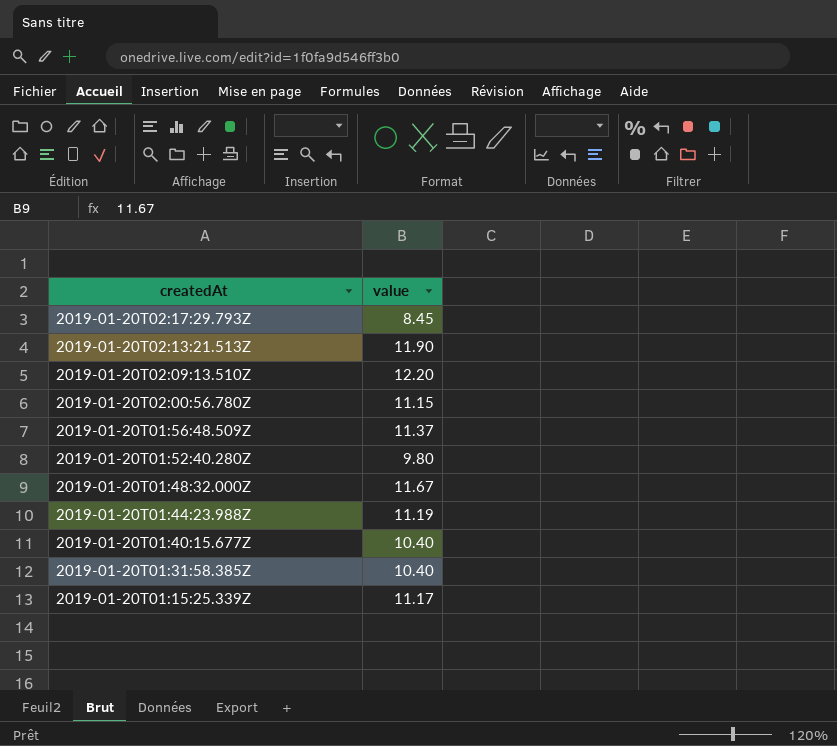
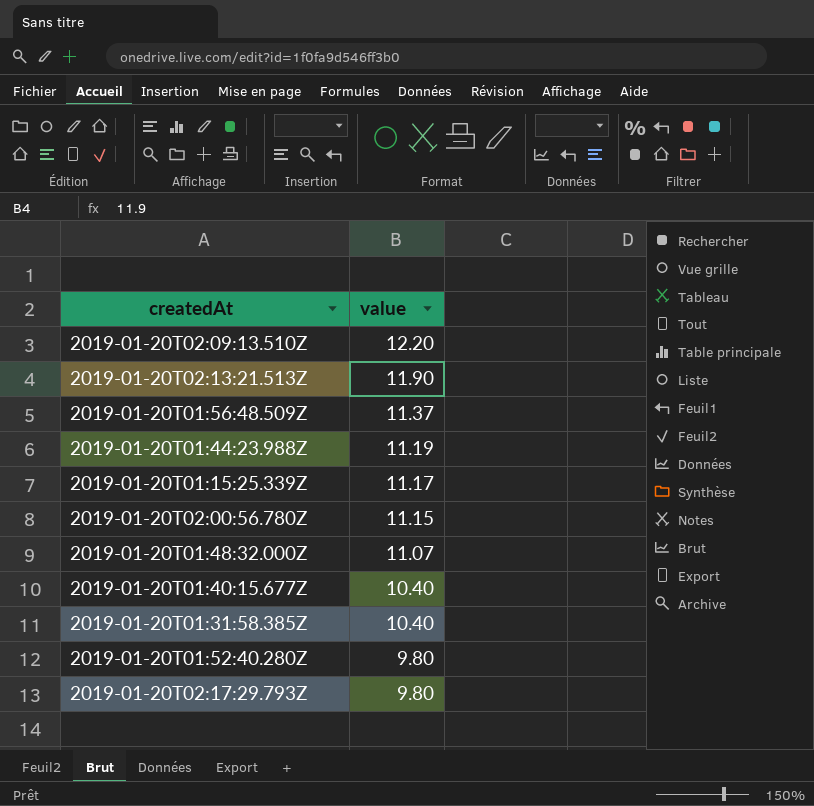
row order: createdAt descending -> value descending
2019-01-20T01:48:32.000Z | value: 11.67 -> 11.07
2019-01-20T02:17:29.793Z | value: 8.45 -> 9.80

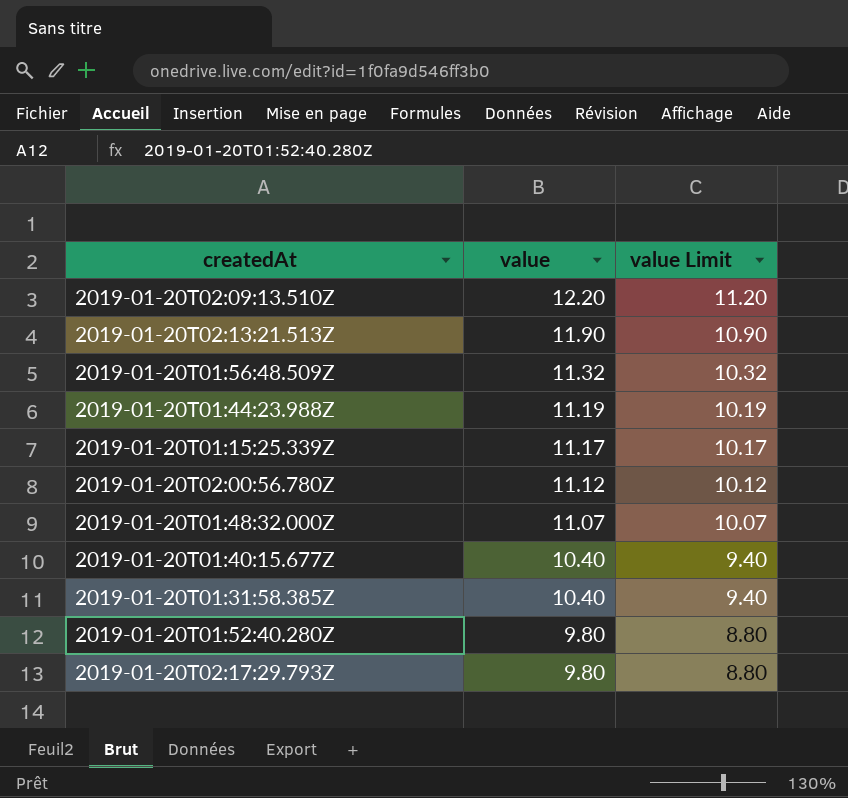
column value Limit | formula: none -> [value] - 1
2019-01-20T01:56:48.509Z | value: 11.37 -> 11.32
2019-01-20T02:00:56.780Z | value: 11.15 -> 11.12

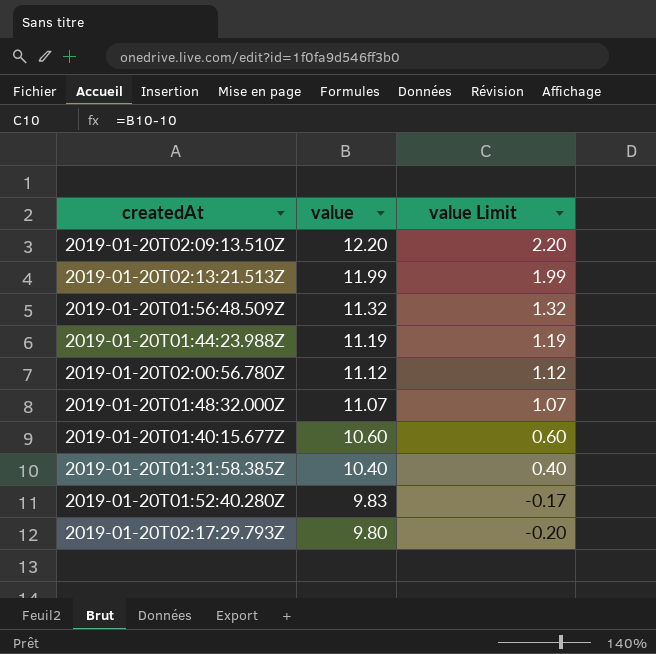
column value Limit | formula: [value] - 1 -> [value] - 10
row 2019-01-20T01:15:25.339Z: 11.17 | 10.17 -> none
2019-01-20T02:13:21.513Z | value: 11.90 -> 11.99
2019-01-20T01:40:15.677Z | value: 10.40 -> 10.60
2019-01-20T01:52:40.280Z | value: 9.80 -> 9.83

